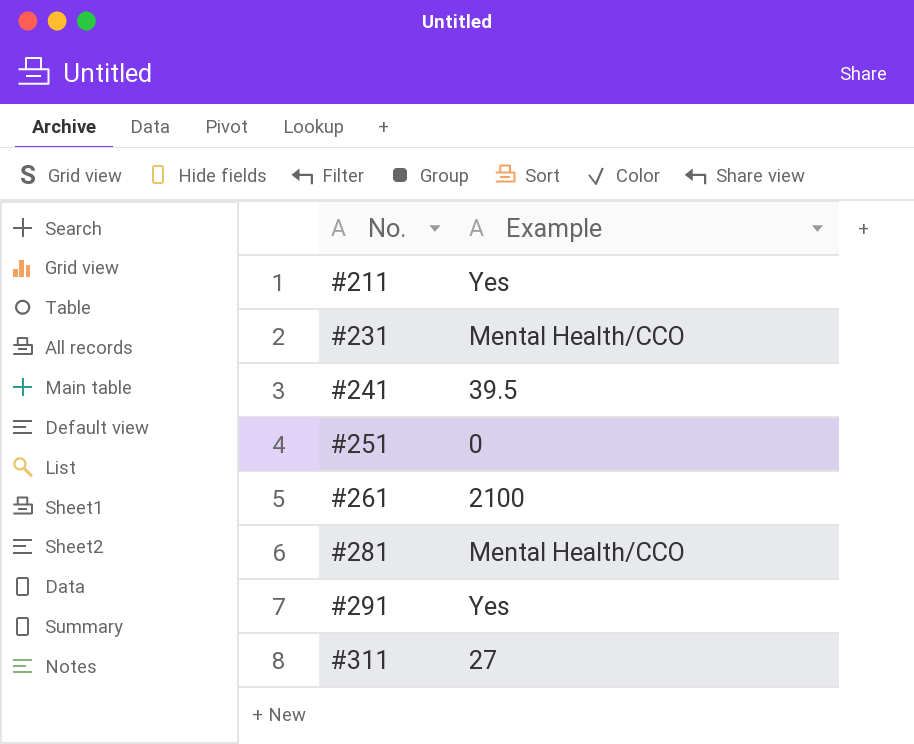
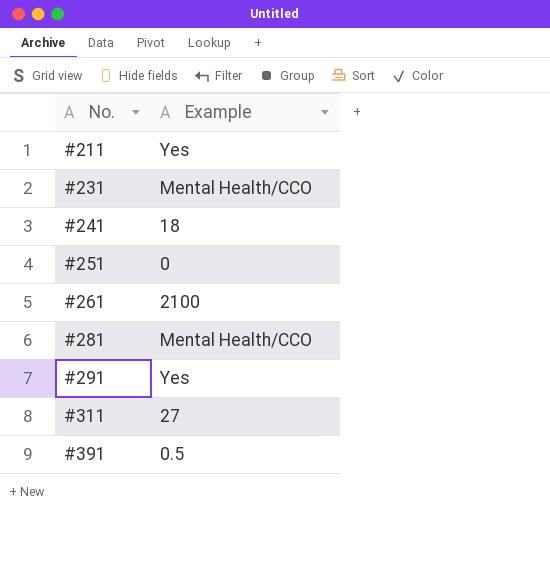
#241 | Example: 39.5 -> 18
row #391: none -> 0.5

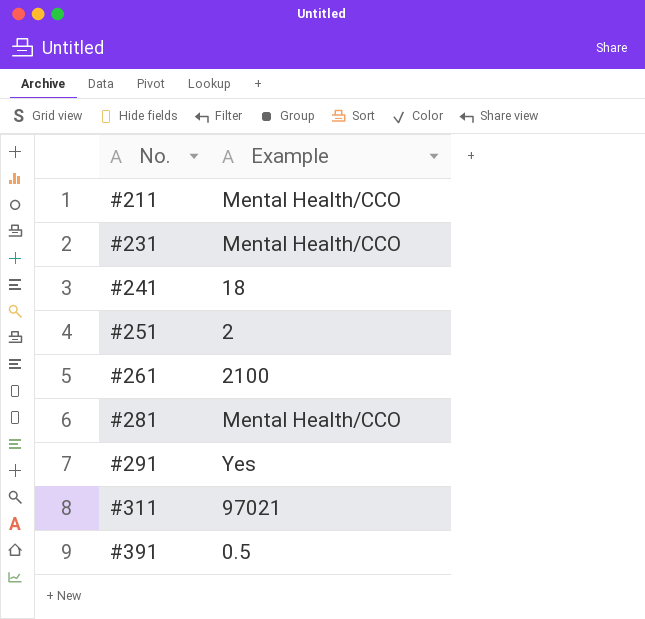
#211 | Example: Yes -> Mental Health/CCO
#251 | Example: 0 -> 2
#311 | Example: 27 -> 97021

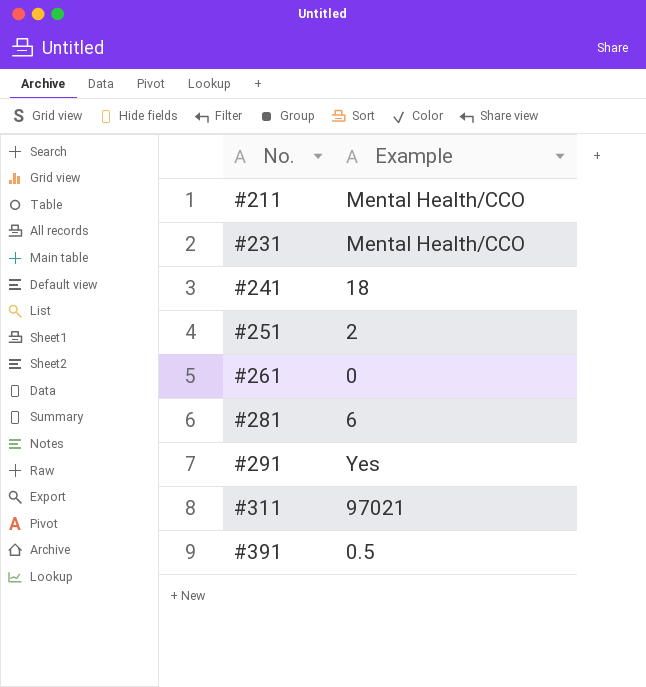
#261 | Example: 2100 -> 0
#281 | Example: Mental Health/CCO -> 6

